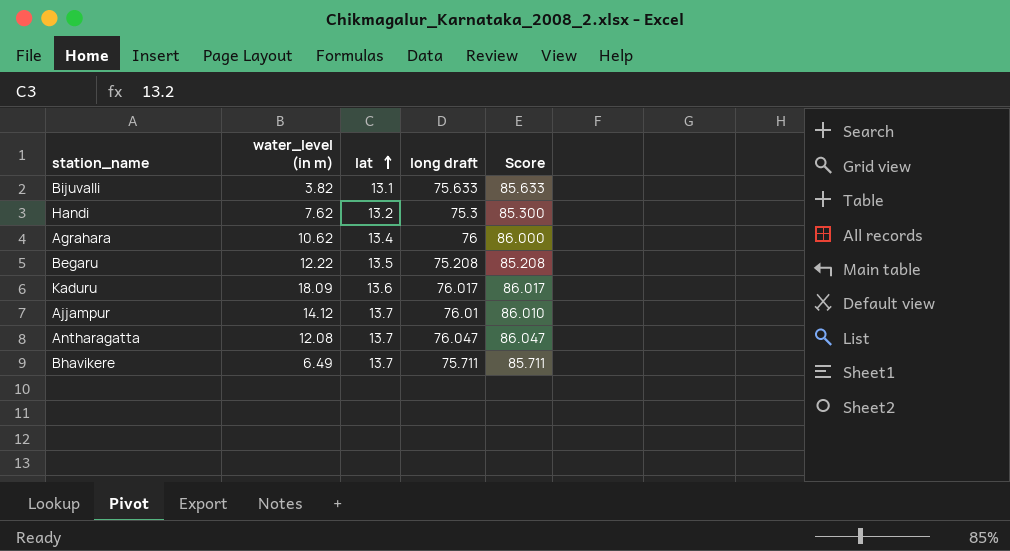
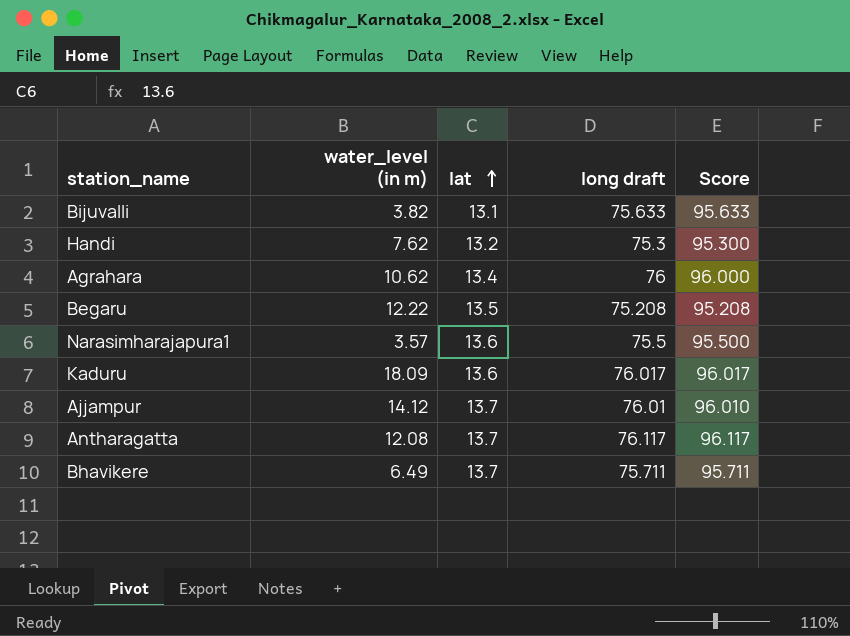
column Score | formula: [long draft] + 10 -> [long draft] + 20
row Narasimharajapura1: none -> 3.57 | 13.6 | 75.5 | 95.500
Antharagatta | long draft: 76.047 -> 76.117

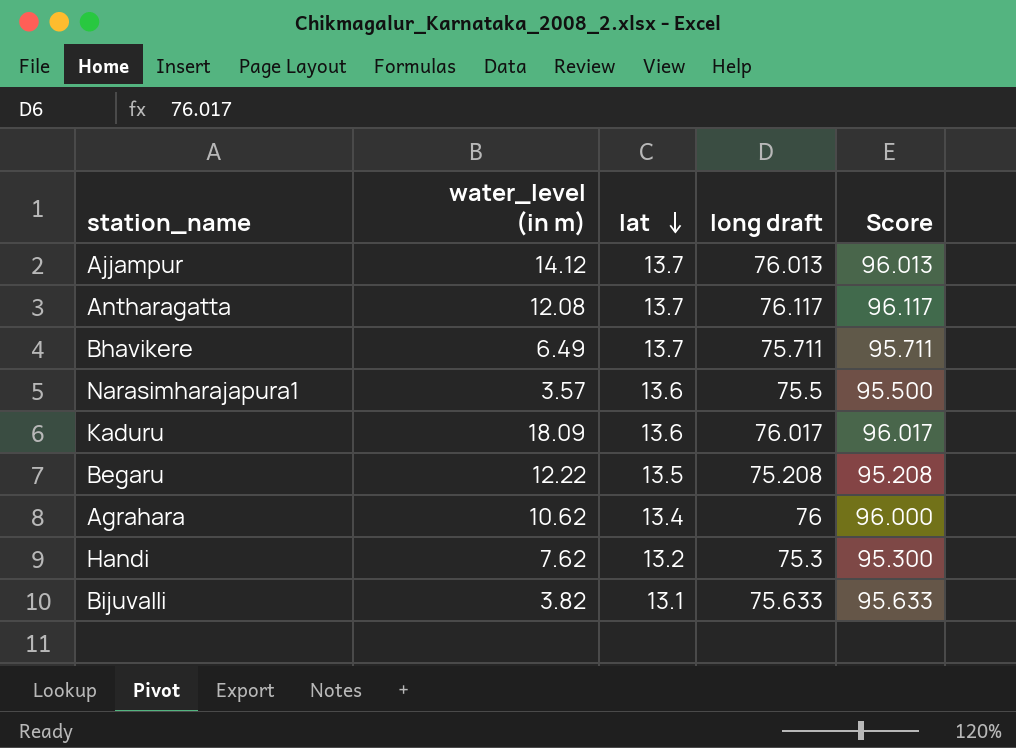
row order: lat ascending -> lat descending
Ajjampur | long draft: 76.01 -> 76.013
Ajjampur | Score: 96.010 -> 96.013

